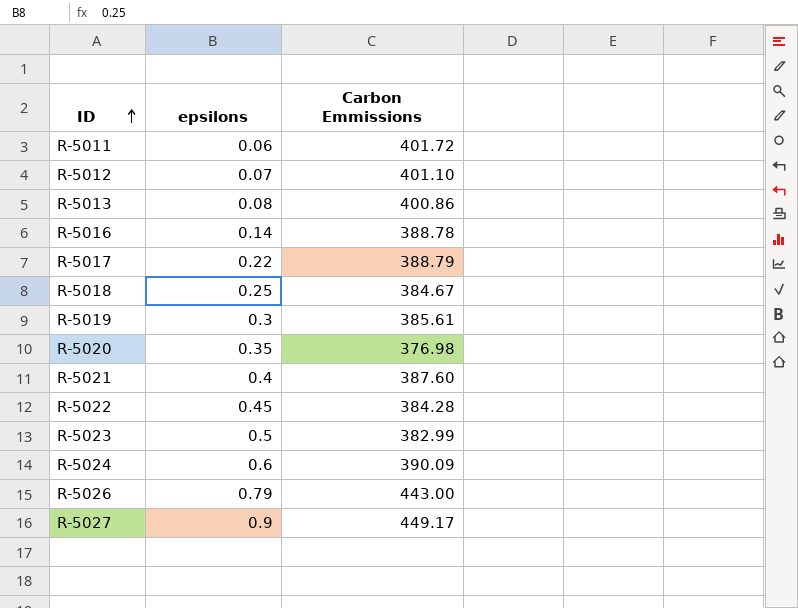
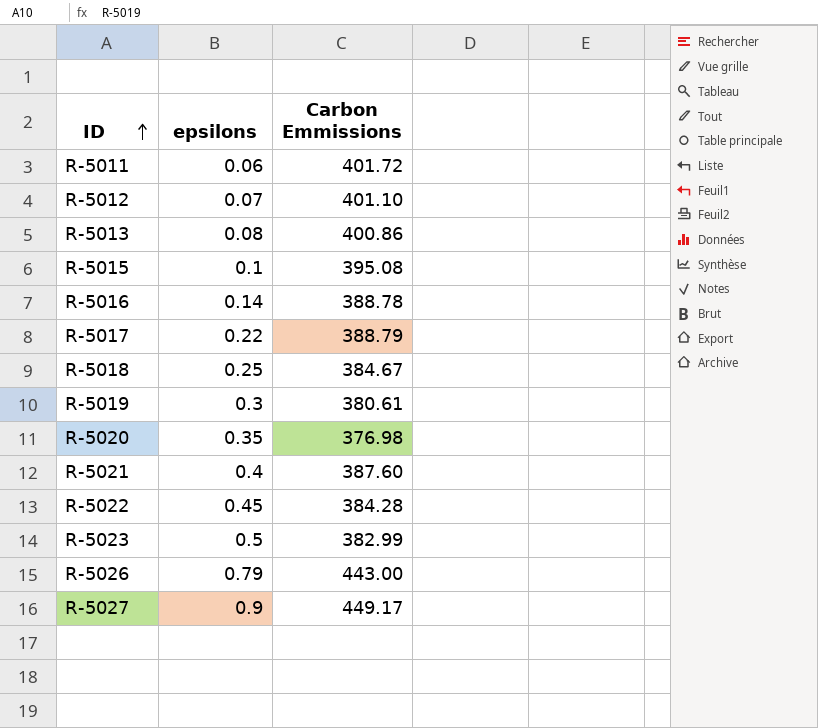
row R-5024: 0.6 | 390.09 -> none
row R-5015: none -> 0.1 | 395.08
R-5019 | Carbon Emmissions: 385.61 -> 380.61

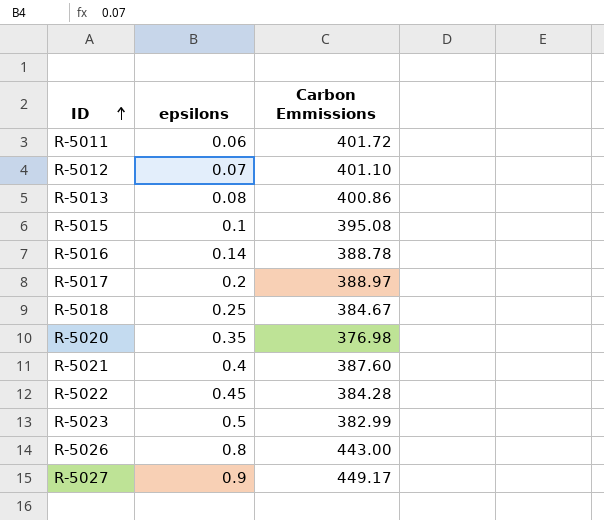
row R-5019: 0.3 | 380.61 -> none
R-5017 | epsilons: 0.22 -> 0.2
R-5017 | Carbon Emmissions: 388.79 -> 388.97
R-5026 | epsilons: 0.79 -> 0.8

